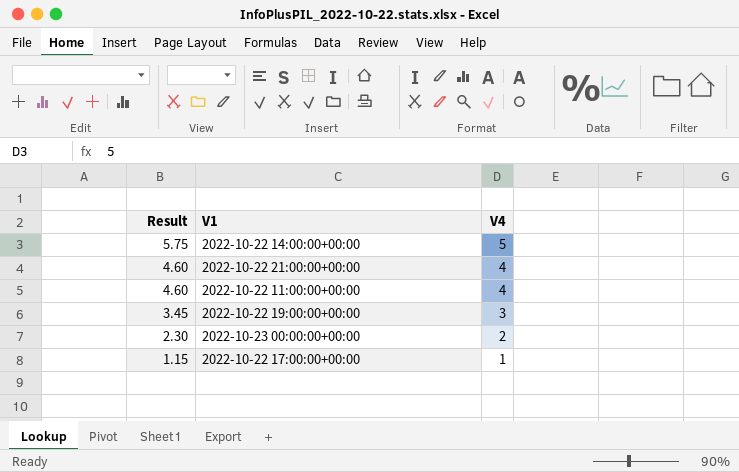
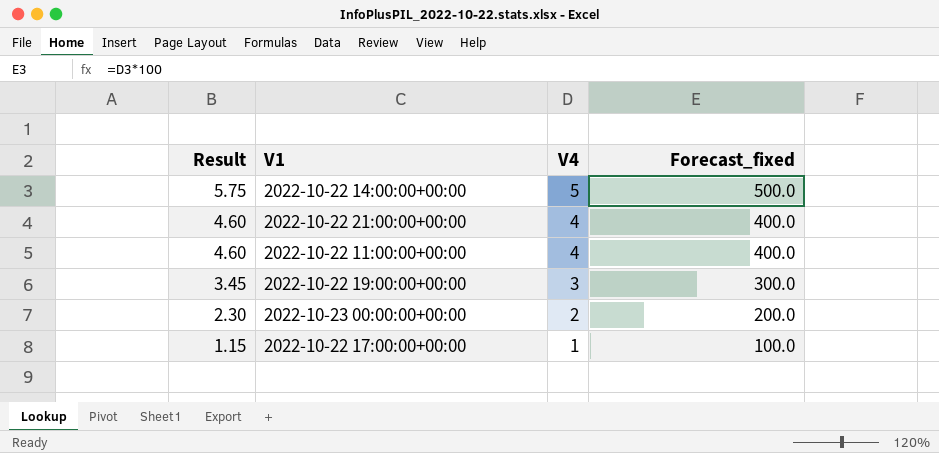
column Forecast_fixed | formula: none -> [V4] * 100

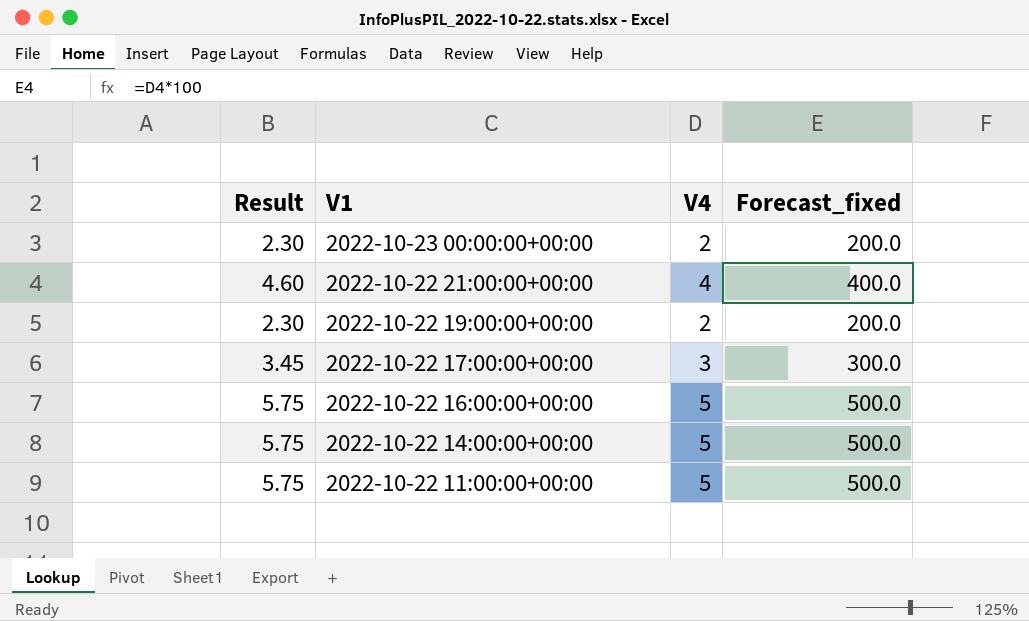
row order: Result descending -> V1 descending
2022-10-22 19:00:00+00:00 | Result: 3.45 -> 2.30
2022-10-22 19:00:00+00:00 | V4: 3 -> 2
2022-10-22 19:00:00+00:00 | Forecast_fixed: 300.0 -> 200.0
2022-10-22 17:00:00+00:00 | Result: 1.15 -> 3.45
2022-10-22 17:00:00+00:00 | V4: 1 -> 3
2022-10-22 17:00:00+00:00 | Forecast_fixed: 100.0 -> 300.0
row 2022-10-22 16:00:00+00:00: none -> 5.75 | 5 | 500.0
2022-10-22 11:00:00+00:00 | Result: 4.60 -> 5.75
2022-10-22 11:00:00+00:00 | V4: 4 -> 5
2022-10-22 11:00:00+00:00 | Forecast_fixed: 400.0 -> 500.0

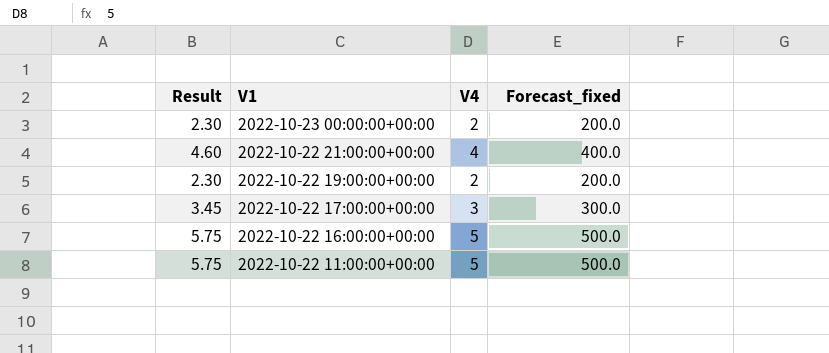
row 2022-10-22 14:00:00+00:00: 5.75 | 5 | 500.0 -> none

